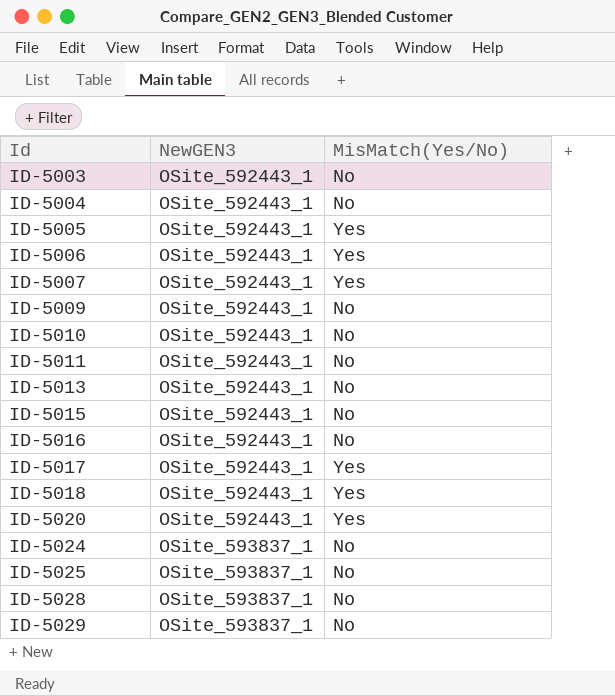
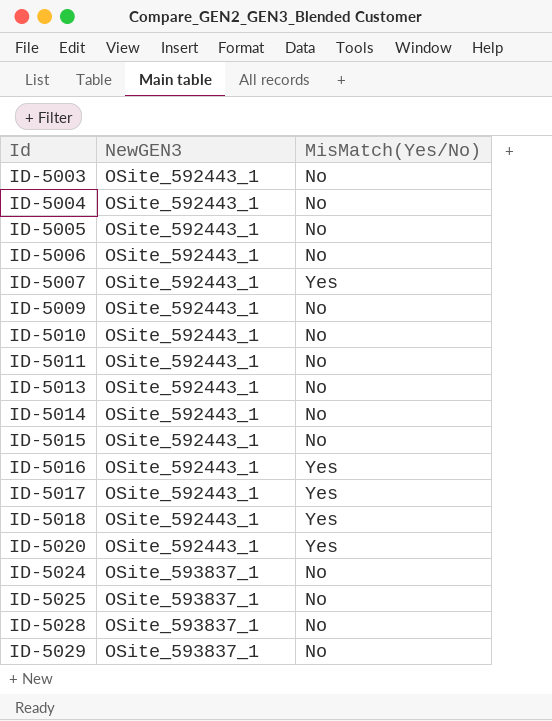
ID-5005 | MisMatch(Yes/No): Yes -> No
ID-5006 | MisMatch(Yes/No): Yes -> No
row ID-5014: none -> OSite_592443_1 | No
ID-5016 | MisMatch(Yes/No): No -> Yes

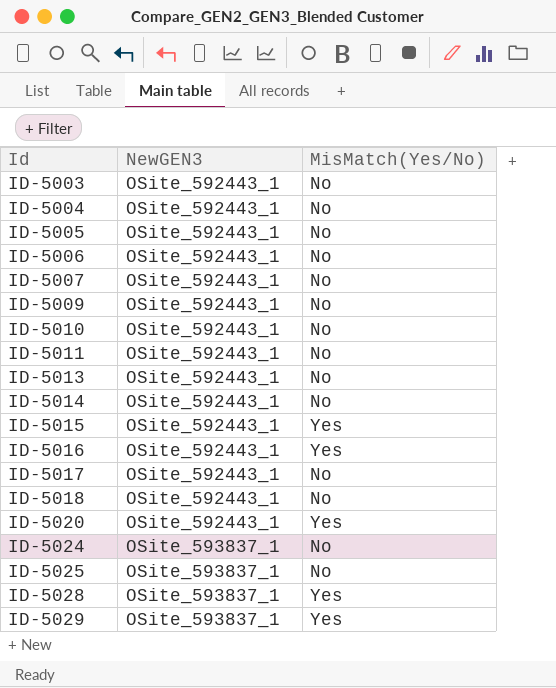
ID-5007 | MisMatch(Yes/No): Yes -> No
ID-5015 | MisMatch(Yes/No): No -> Yes
ID-5017 | MisMatch(Yes/No): Yes -> No
ID-5018 | MisMatch(Yes/No): Yes -> No
ID-5028 | MisMatch(Yes/No): No -> Yes
ID-5029 | MisMatch(Yes/No): No -> Yes

